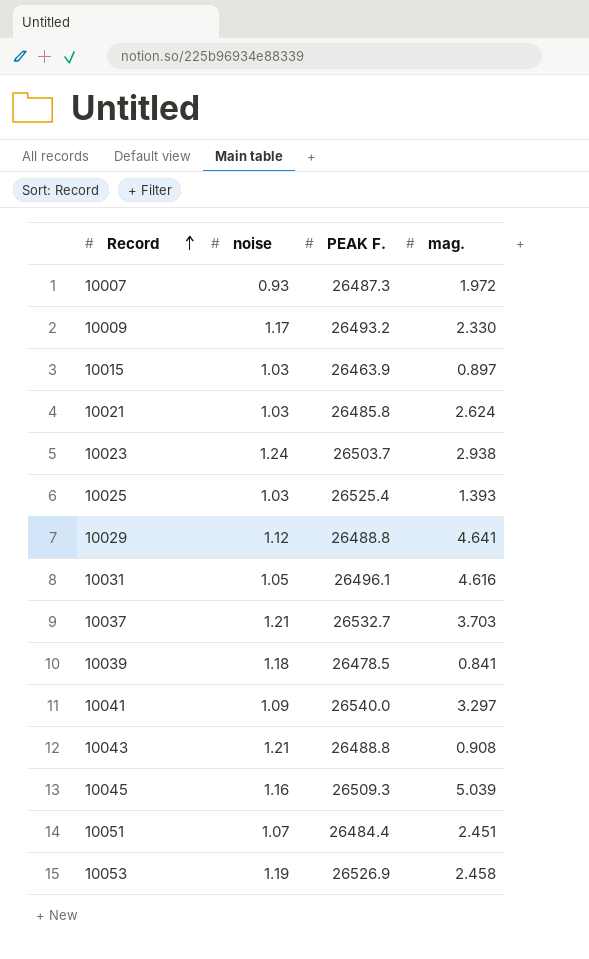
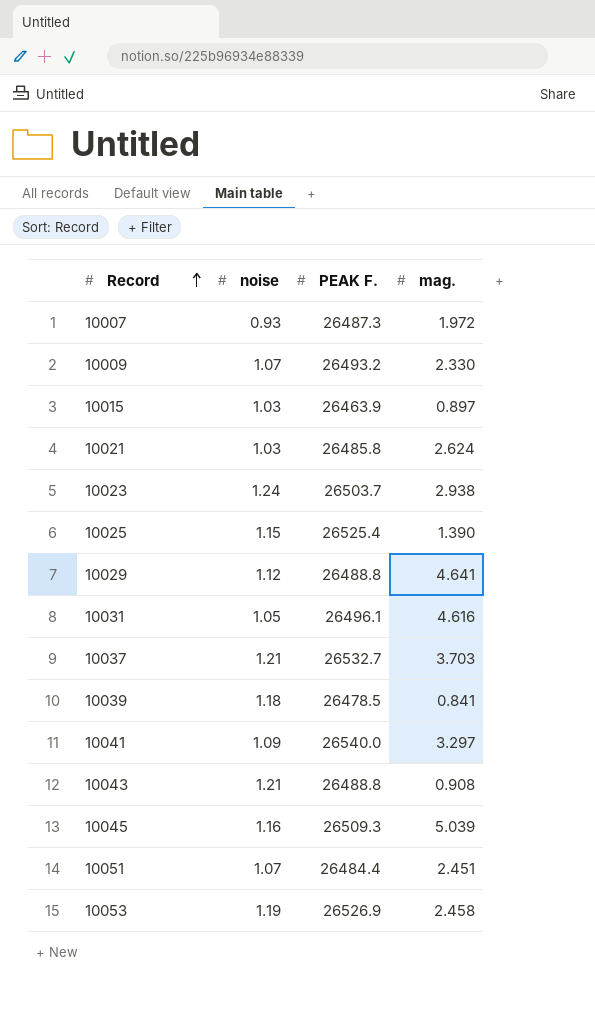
10009 | noise: 1.17 -> 1.07
10025 | noise: 1.03 -> 1.15
10025 | mag.: 1.393 -> 1.390

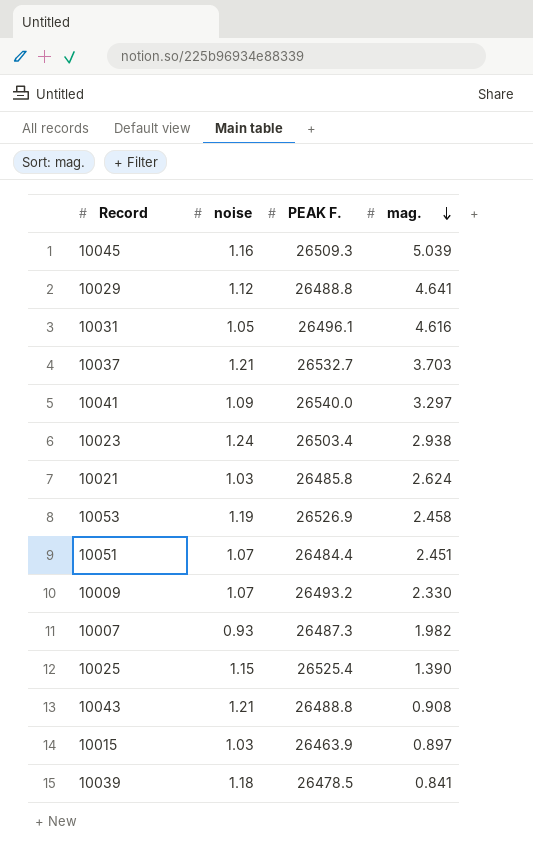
row order: Record ascending -> mag. descending
10023 | PEAK F.: 26503.7 -> 26503.4
10007 | mag.: 1.972 -> 1.982

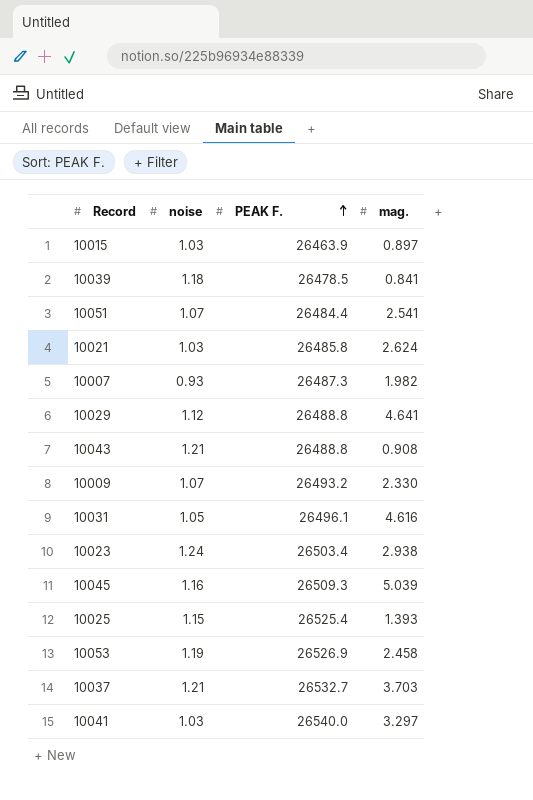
row order: mag. descending -> PEAK F. ascending
10051 | mag.: 2.451 -> 2.541
10025 | mag.: 1.390 -> 1.393
10041 | noise: 1.09 -> 1.03

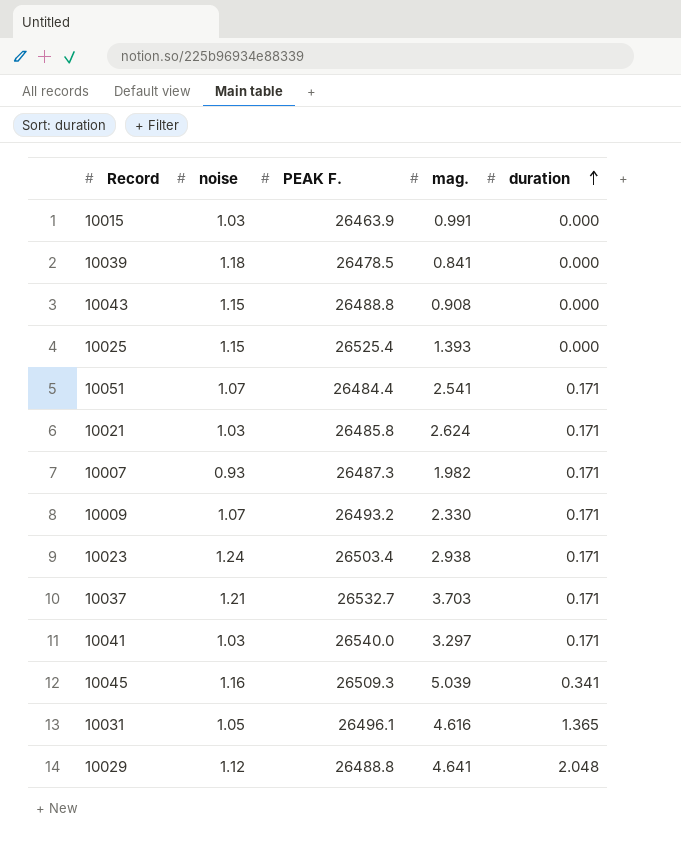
row order: PEAK F. ascending -> duration ascending
column duration | position: none -> 5
row 10053: 1.19 | 26526.9 | 2.458 -> none
10015 | mag.: 0.897 -> 0.991
10043 | noise: 1.21 -> 1.15

